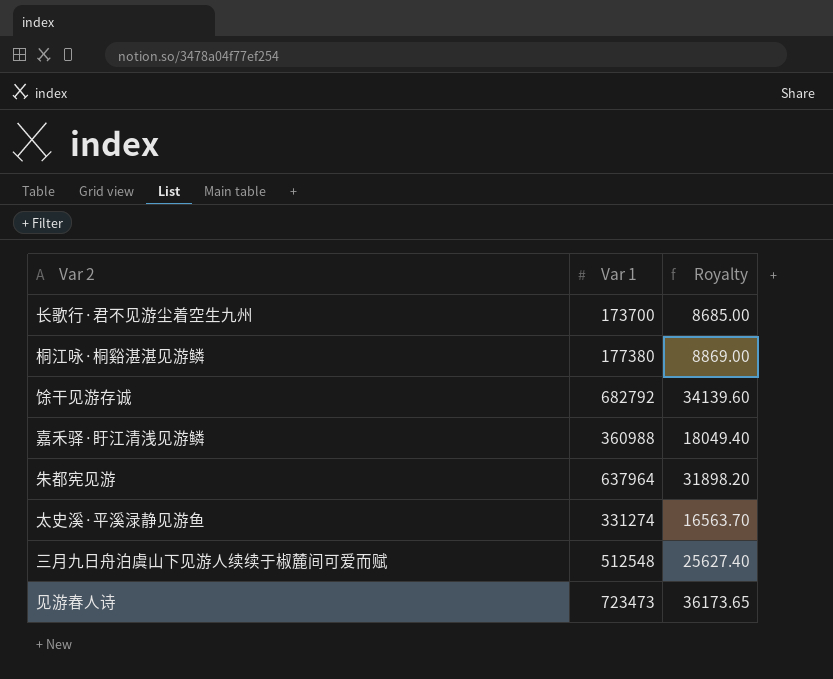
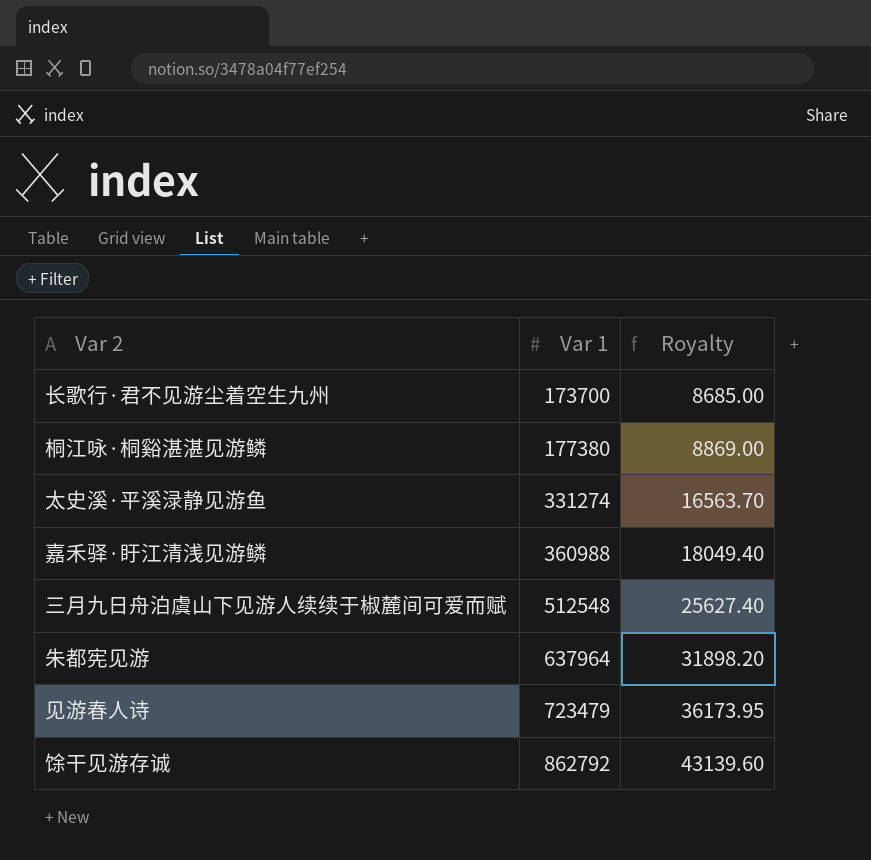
row order: none -> Var 1 ascending
见游春人诗 | Var 1: 723473 -> 723479
见游春人诗 | Royalty: 36173.65 -> 36173.95
馀干见游存诚 | Var 1: 682792 -> 862792
馀干见游存诚 | Royalty: 34139.60 -> 43139.60

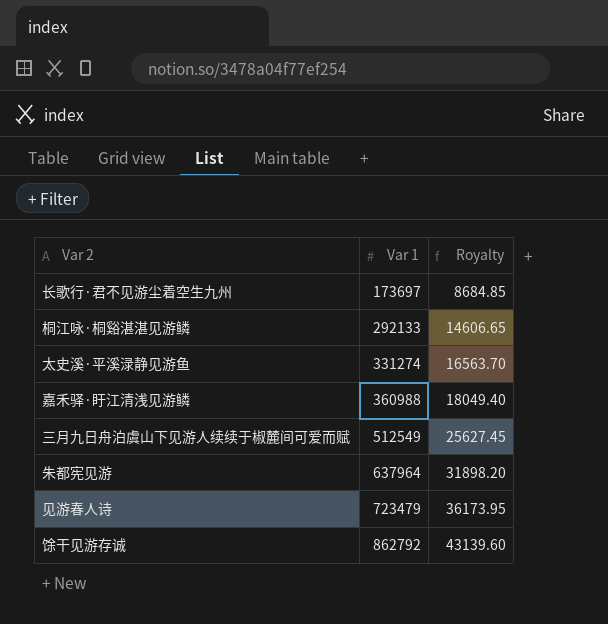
长歌行·君不见游尘着空生九州 | Var 1: 173700 -> 173697
长歌行·君不见游尘着空生九州 | Royalty: 8685.00 -> 8684.85
桐江咏·桐谿湛湛见游鳞 | Var 1: 177380 -> 292133
桐江咏·桐谿湛湛见游鳞 | Royalty: 8869.00 -> 14606.65
三月九日舟泊虞山下见游人续续于椒麓间可爱而赋 | Var 1: 512548 -> 512549
三月九日舟泊虞山下见游人续续于椒麓间可爱而赋 | Royalty: 25627.40 -> 25627.45

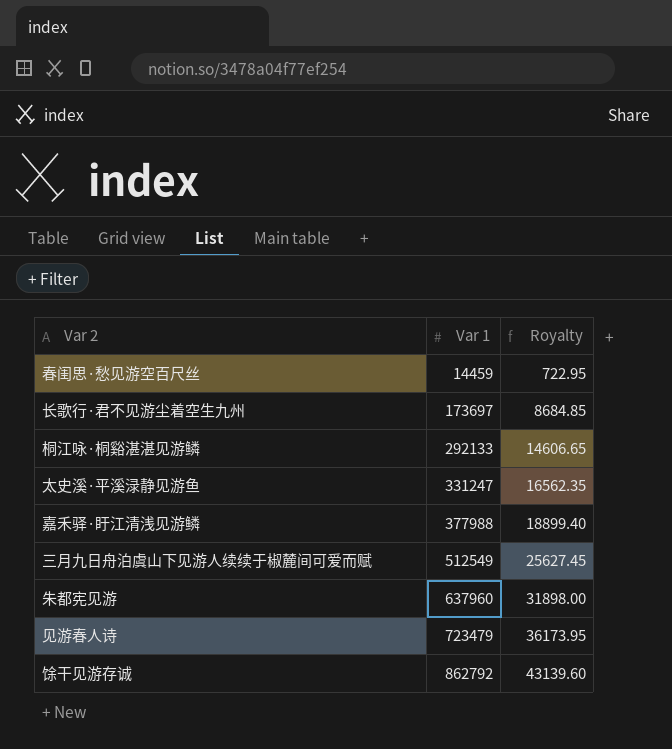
row 春闺思·愁见游空百尺丝: none -> 14459 | 722.95
太史溪·平溪渌静见游鱼 | Var 1: 331274 -> 331247
太史溪·平溪渌静见游鱼 | Royalty: 16563.70 -> 16562.35
嘉禾驿·盱江清浅见游鳞 | Var 1: 360988 -> 377988
嘉禾驿·盱江清浅见游鳞 | Royalty: 18049.40 -> 18899.40
朱都宪见游 | Var 1: 637964 -> 637960
朱都宪见游 | Royalty: 31898.20 -> 31898.00

